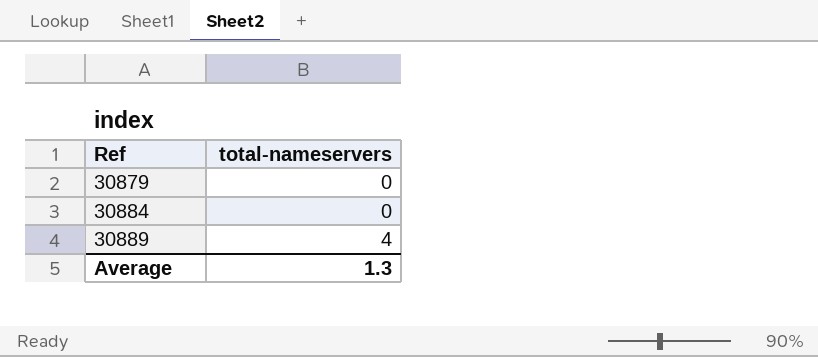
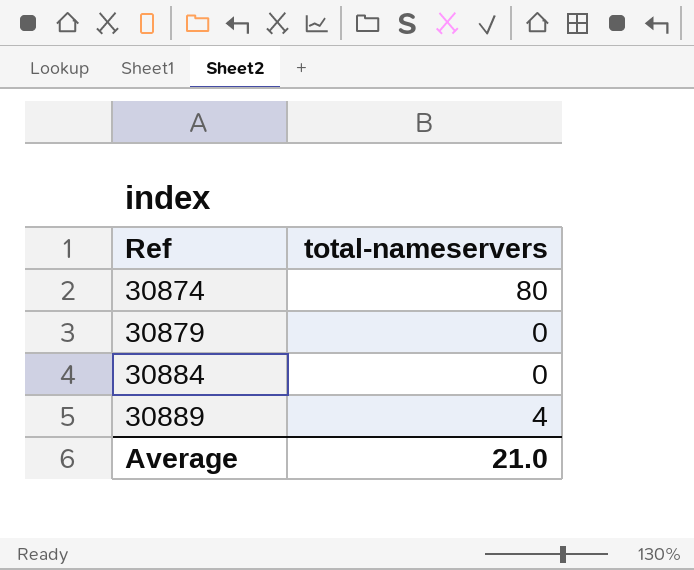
row 30874: none -> 80
Average | total-nameservers: 1.3 -> 21.0

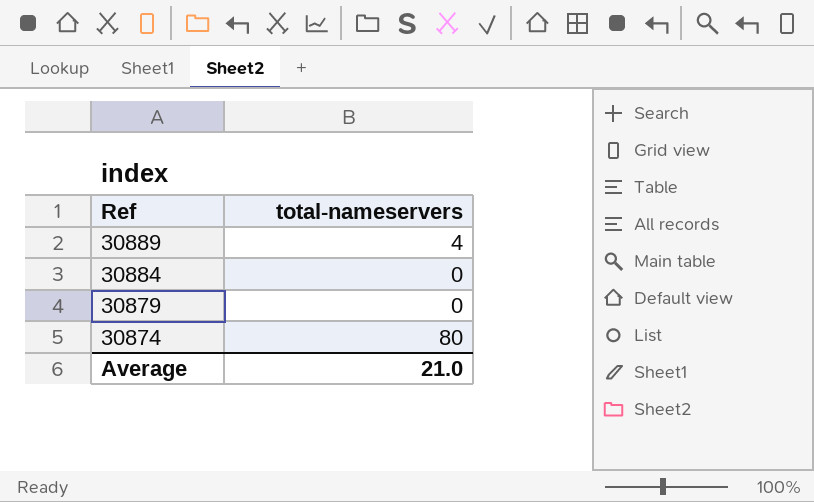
row order: Ref ascending -> Ref descending

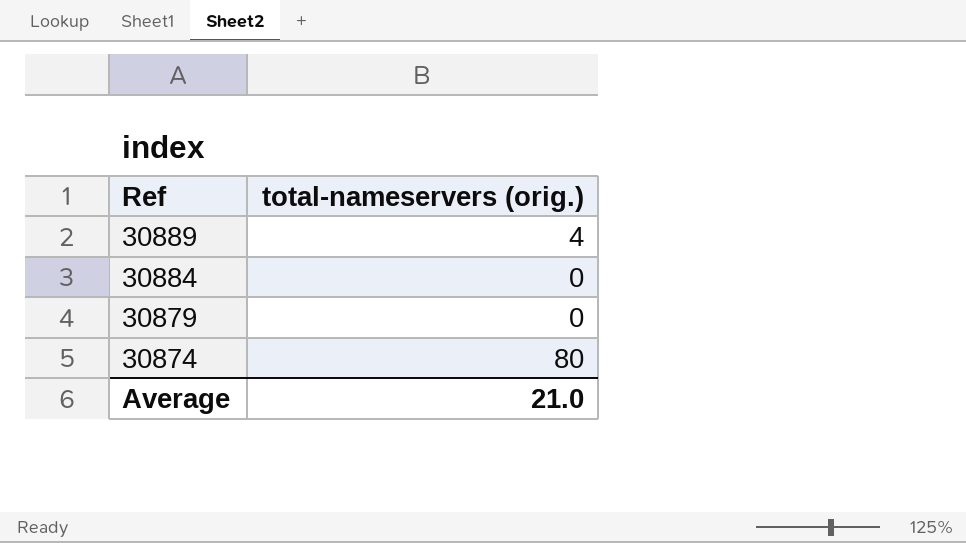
column name: total-nameservers -> total-nameservers (orig.)

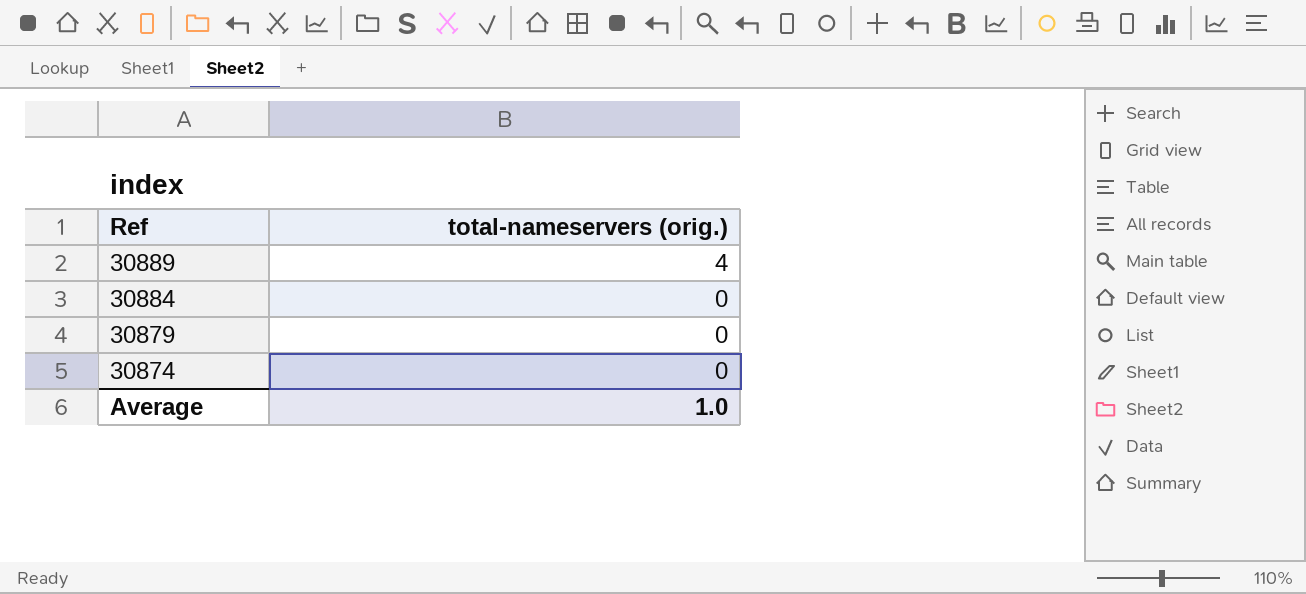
30874 | total-nameservers (orig.): 80 -> 0
Average | total-nameservers (orig.): 21.0 -> 1.0

